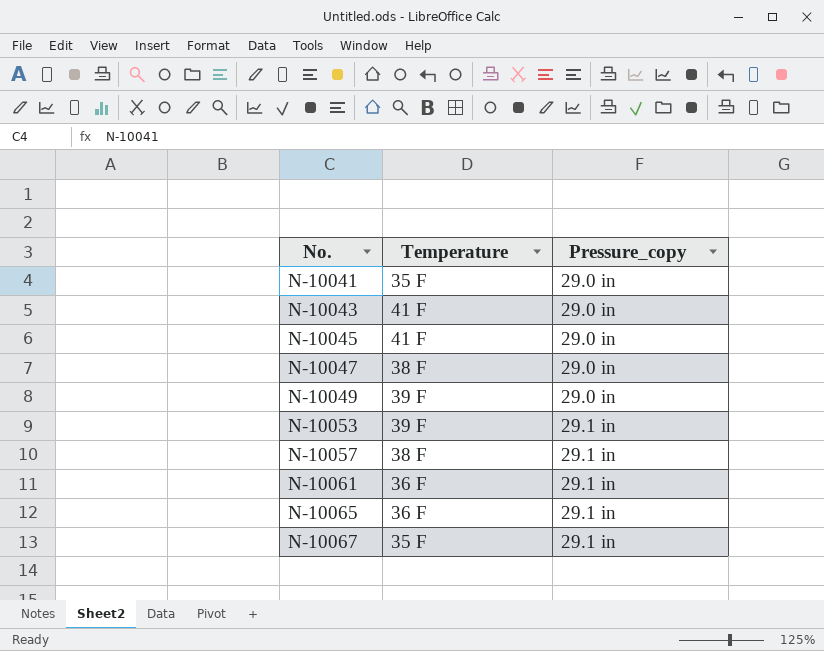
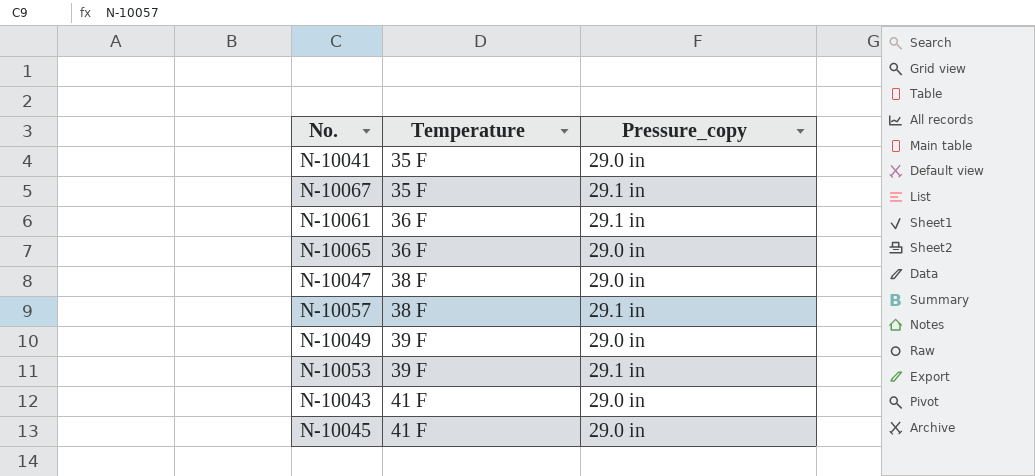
row order: No. ascending -> Temperature ascending
N-10065 | Pressure_copy: 29.1 in -> 29.0 in

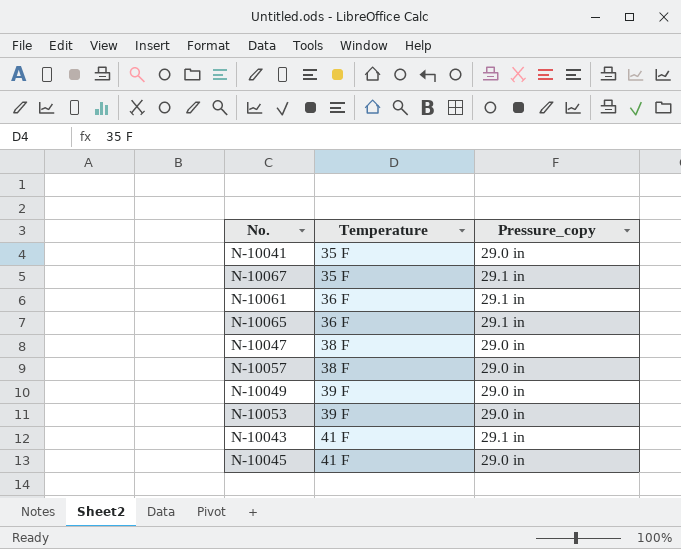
N-10065 | Pressure_copy: 29.0 in -> 29.1 in
N-10057 | Pressure_copy: 29.1 in -> 29.0 in
N-10053 | Pressure_copy: 29.1 in -> 29.0 in
N-10043 | Pressure_copy: 29.0 in -> 29.1 in

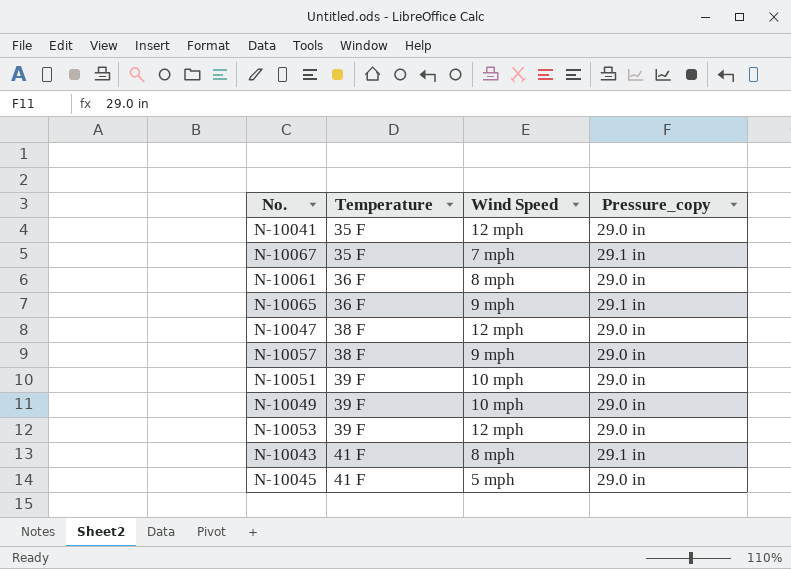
column Wind Speed | position: none -> 3
N-10061 | Pressure_copy: 29.1 in -> 29.0 in
row N-10051: none -> 39 F | 10 mph | 29.0 in

